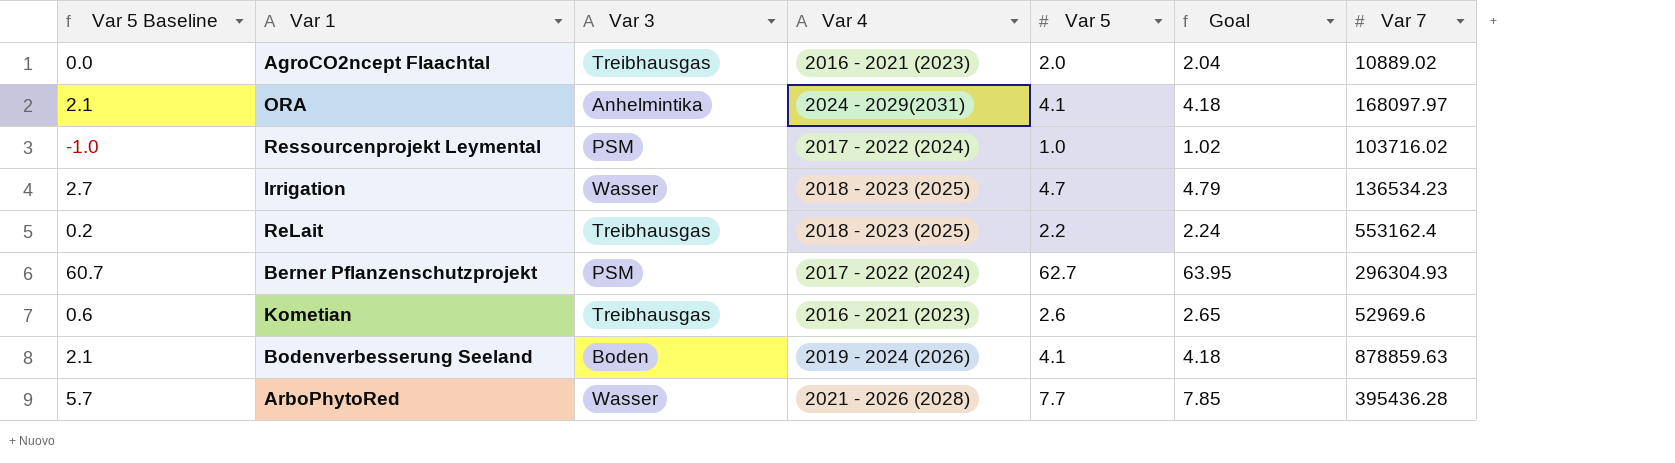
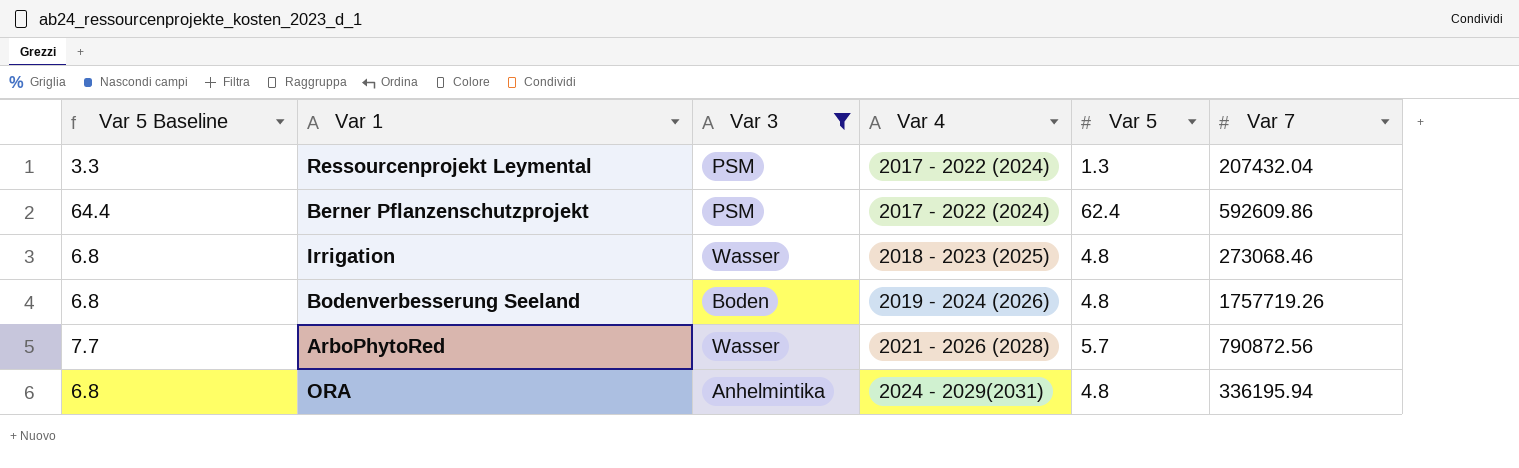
filter: none -> Var 3 != Treibhausgas
row order: none -> Var 4 ascending
column Goal | formula: [Var 5] * 1.02 -> none
column Var 5 Baseline | formula: [Var 5] - 2 -> [Var 5] + 2
Ressourcenprojekt Leymental | Var 5: 1.0 -> 1.3
Ressourcenprojekt Leymental | Var 7: 103716.02 -> 207432.04
Berner Pflanzenschutzprojekt | Var 5: 62.7 -> 62.4
Berner Pflanzenschutzprojekt | Var 7: 296304.93 -> 592609.86
Irrigation | Var 5: 4.7 -> 4.8
Irrigation | Var 7: 136534.23 -> 273068.46
Bodenverbesserung Seeland | Var 5: 4.1 -> 4.8
Bodenverbesserung Seeland | Var 7: 878859.63 -> 1757719.26
ArboPhytoRed | Var 5: 7.7 -> 5.7
ArboPhytoRed | Var 7: 395436.28 -> 790872.56
ORA | Var 5: 4.1 -> 4.8
ORA | Var 7: 168097.97 -> 336195.94

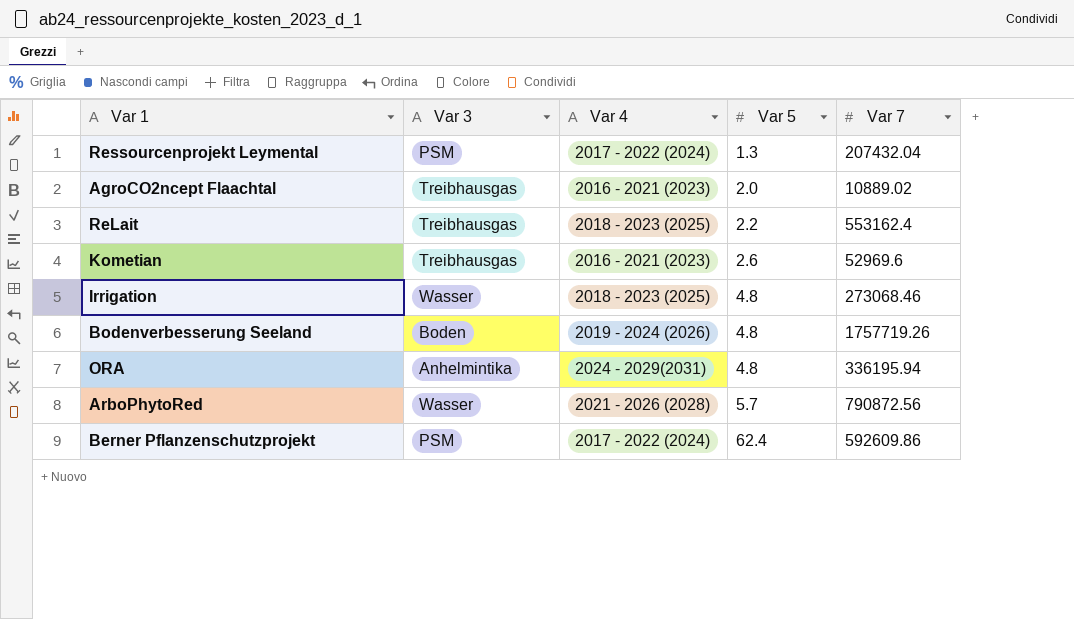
filter: Var 3 != Treibhausgas -> none
row order: Var 4 ascending -> Var 5 ascending
column Var 5 Baseline | formula: [Var 5] + 2 -> none

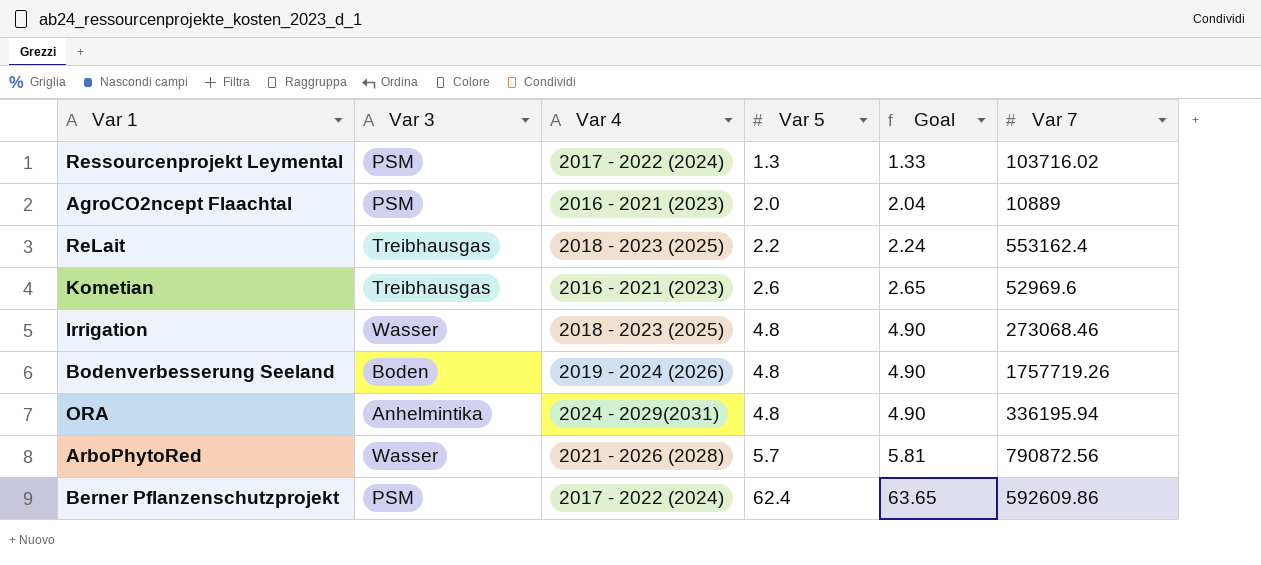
column Goal | formula: none -> [Var 5] * 1.02
Ressourcenprojekt Leymental | Var 7: 207432.04 -> 103716.02
AgroCO2ncept Flaachtal | Var 3: Treibhausgas -> PSM
AgroCO2ncept Flaachtal | Var 7: 10889.02 -> 10889

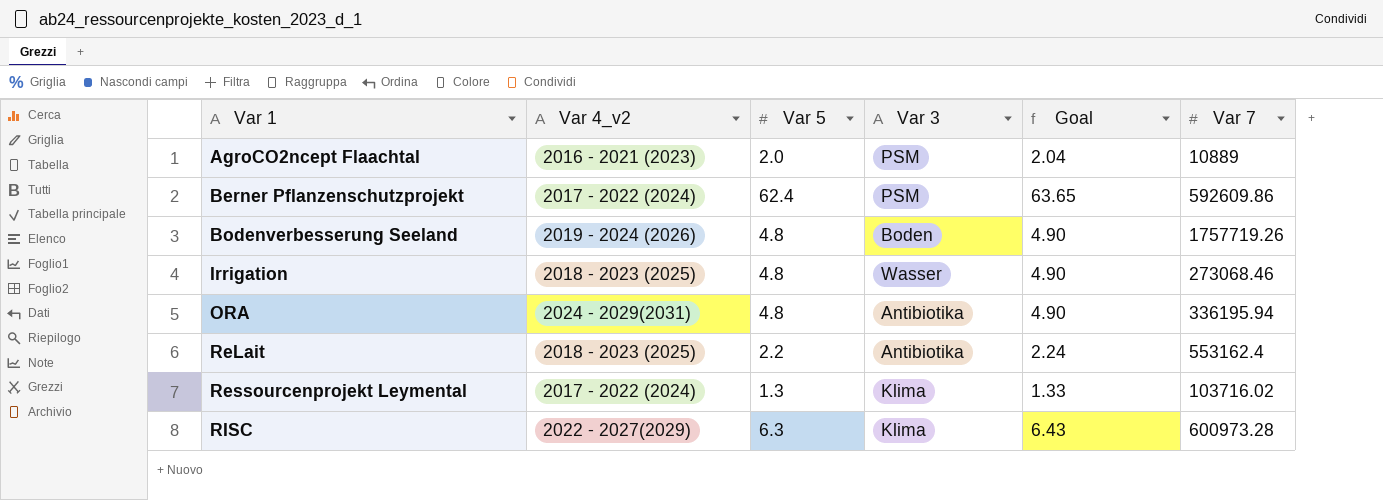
row order: Var 5 ascending -> Var 1 ascending
column name: Var 4 -> Var 4_v2
column Var 3 | position: 2 -> 4
row Kometian: Treibhausgas | 2016 - 2021 (2023) | 2.6 | 2.65 | 52969.6 -> none
row ArboPhytoRed: Wasser | 2021 - 2026 (2028) | 5.7 | 5.81 | 790872.56 -> none
ORA | Var 3: Anhelmintika -> Antibiotika
ReLait | Var 3: Treibhausgas -> Antibiotika
Ressourcenprojekt Leymental | Var 3: PSM -> Klima
row RISC: none -> 2022 - 2027(2029) | 6.3 | Klima | 6.43 | 600973.28

